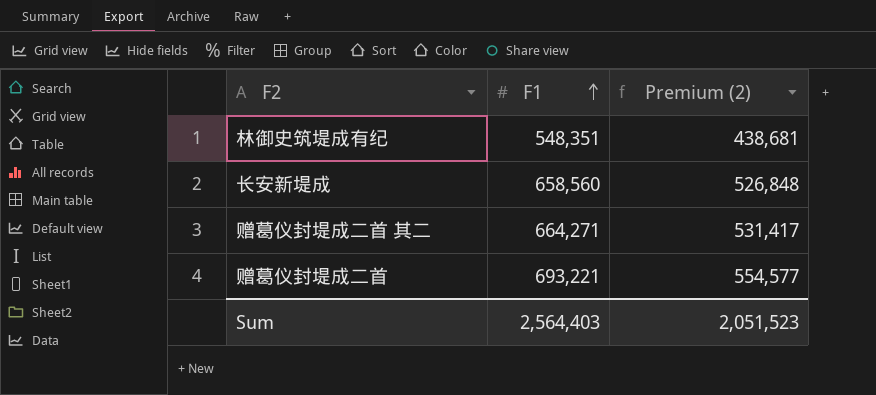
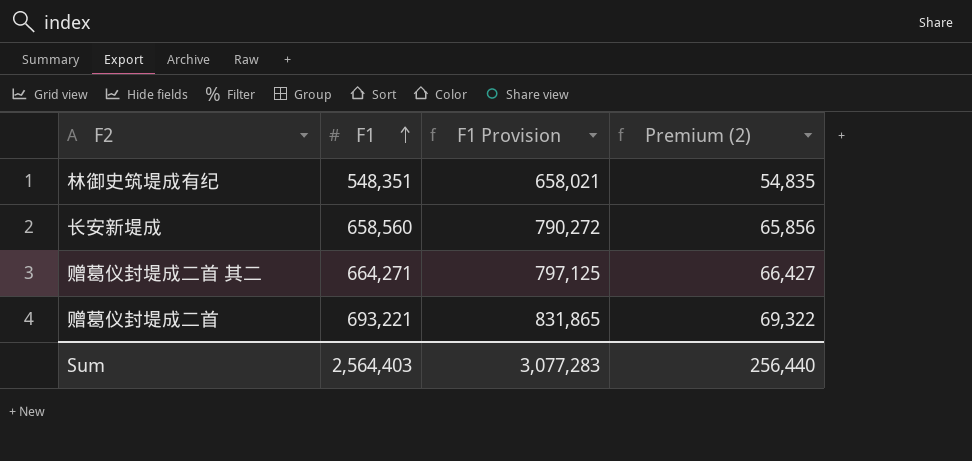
column F1 Provision | formula: none -> [F1] * 1.2
column Premium (2) | formula: [F1] * 0.8 -> [F1] * 0.1
Sum | Premium (2): 2,051,523 -> 256,440

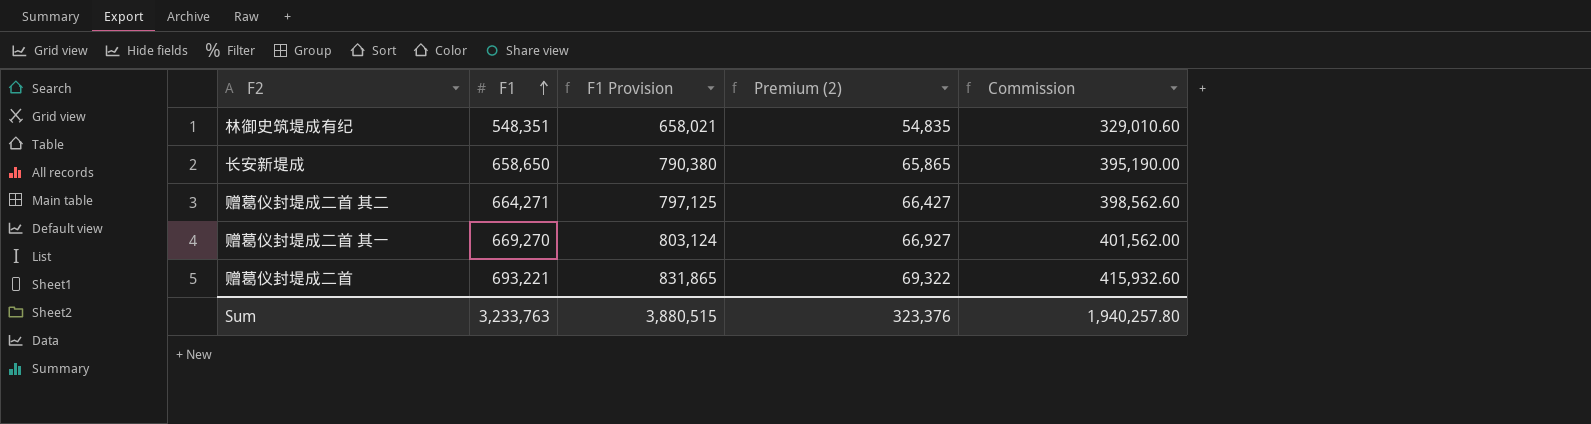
column Commission | formula: none -> [F1] * 0.6
长安新堤成 | F1: 658,560 -> 658,650
长安新堤成 | F1 Provision: 790,272 -> 790,380
长安新堤成 | Premium (2): 65,856 -> 65,865
row 赠葛仪封堤成二首 其一: none -> 669,270 | 803,124 | 66,927 | 401,562.00
Sum | F1: 2,564,403 -> 3,233,763
Sum | F1 Provision: 3,077,283 -> 3,880,515
Sum | Premium (2): 256,440 -> 323,376

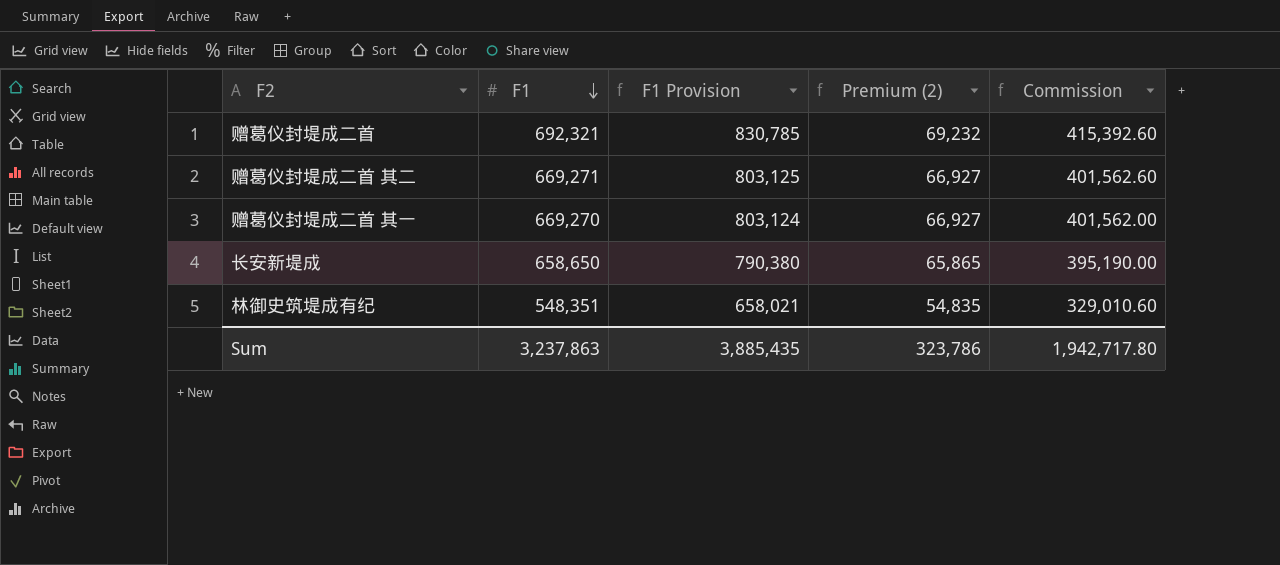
row order: F1 ascending -> F1 descending
赠葛仪封堤成二首 | F1: 693,221 -> 692,321
赠葛仪封堤成二首 | F1 Provision: 831,865 -> 830,785
赠葛仪封堤成二首 | Premium (2): 69,322 -> 69,232
赠葛仪封堤成二首 | Commission: 415,932.60 -> 415,392.60
赠葛仪封堤成二首 其二 | F1: 664,271 -> 669,271
赠葛仪封堤成二首 其二 | F1 Provision: 797,125 -> 803,125
赠葛仪封堤成二首 其二 | Premium (2): 66,427 -> 66,927
赠葛仪封堤成二首 其二 | Commission: 398,562.60 -> 401,562.60
Sum | F1: 3,233,763 -> 3,237,863
Sum | F1 Provision: 3,880,515 -> 3,885,435
Sum | Premium (2): 323,376 -> 323,786
Sum | Commission: 1,940,257.80 -> 1,942,717.80

